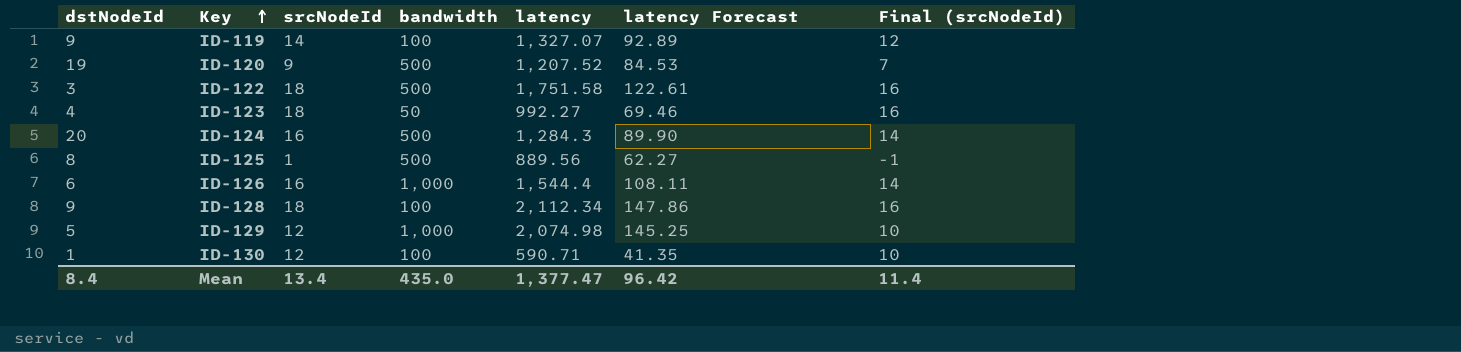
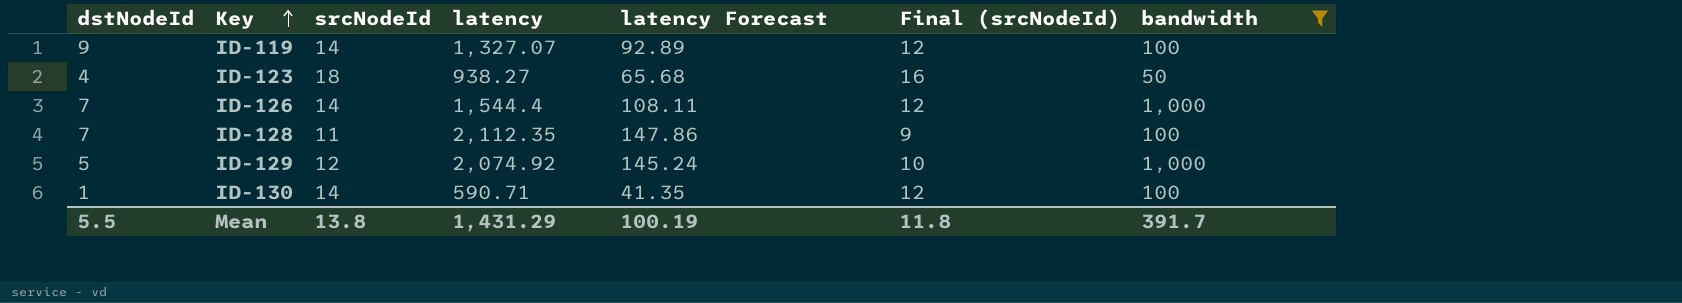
filter: none -> bandwidth != 500
column bandwidth | position: 4 -> 7
ID-123 | latency: 992.27 -> 938.27
ID-123 | latency Forecast: 69.46 -> 65.68
ID-126 | dstNodeId: 6 -> 7
ID-126 | srcNodeId: 16 -> 14
ID-126 | Final (srcNodeId): 14 -> 12
ID-128 | dstNodeId: 9 -> 7
ID-128 | srcNodeId: 18 -> 11
ID-128 | latency: 2,112.34 -> 2,112.35
ID-128 | Final (srcNodeId): 16 -> 9
ID-129 | latency: 2,074.98 -> 2,074.92
ID-129 | latency Forecast: 145.25 -> 145.24
ID-130 | srcNodeId: 12 -> 14
ID-130 | Final (srcNodeId): 10 -> 12
Mean | dstNodeId: 8.4 -> 5.5
Mean | srcNodeId: 13.4 -> 13.8
Mean | latency: 1,377.47 -> 1,431.29
Mean | latency Forecast: 96.42 -> 100.19
Mean | Final (srcNodeId): 11.4 -> 11.8
Mean | bandwidth: 435.0 -> 391.7

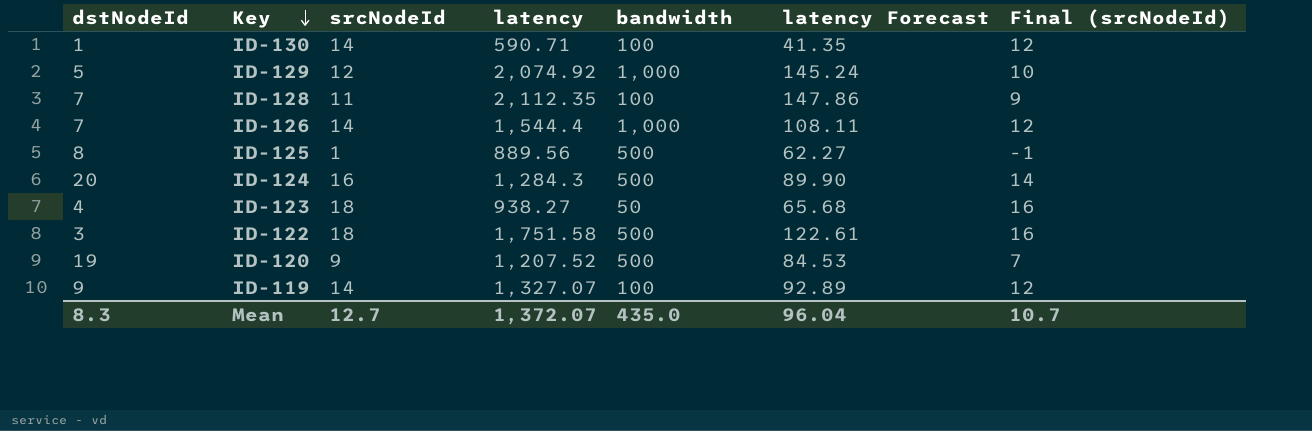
filter: bandwidth != 500 -> none
row order: Key ascending -> Key descending
column bandwidth | position: 7 -> 5
Mean | dstNodeId: 5.5 -> 8.3
Mean | srcNodeId: 13.8 -> 12.7
Mean | latency: 1,431.29 -> 1,372.07
Mean | bandwidth: 391.7 -> 435.0
Mean | latency Forecast: 100.19 -> 96.04
Mean | Final (srcNodeId): 11.8 -> 10.7

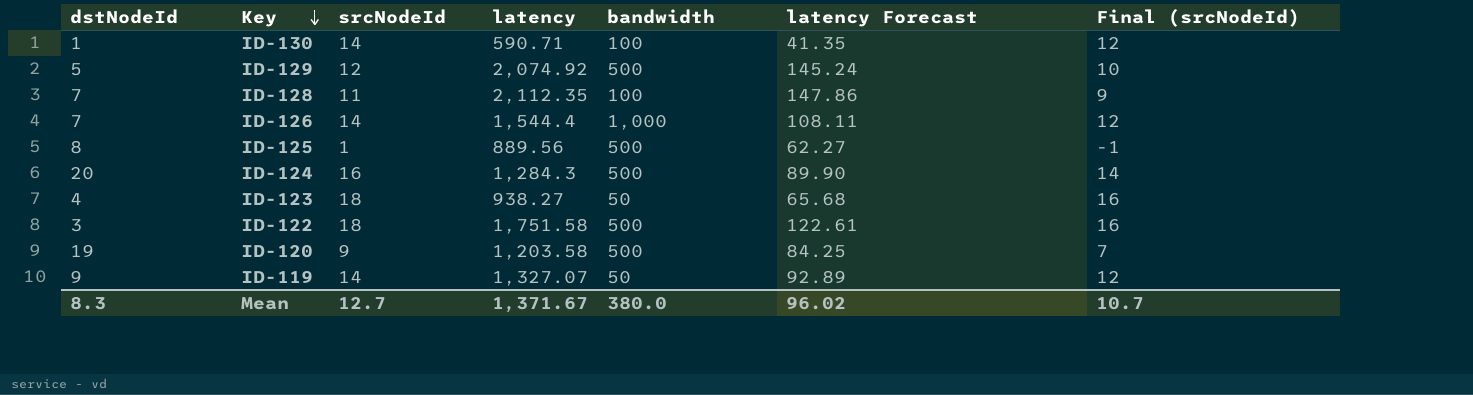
ID-129 | bandwidth: 1,000 -> 500
ID-120 | latency: 1,207.52 -> 1,203.58
ID-120 | latency Forecast: 84.53 -> 84.25
ID-119 | bandwidth: 100 -> 50
Mean | latency: 1,372.07 -> 1,371.67
Mean | bandwidth: 435.0 -> 380.0
Mean | latency Forecast: 96.04 -> 96.02

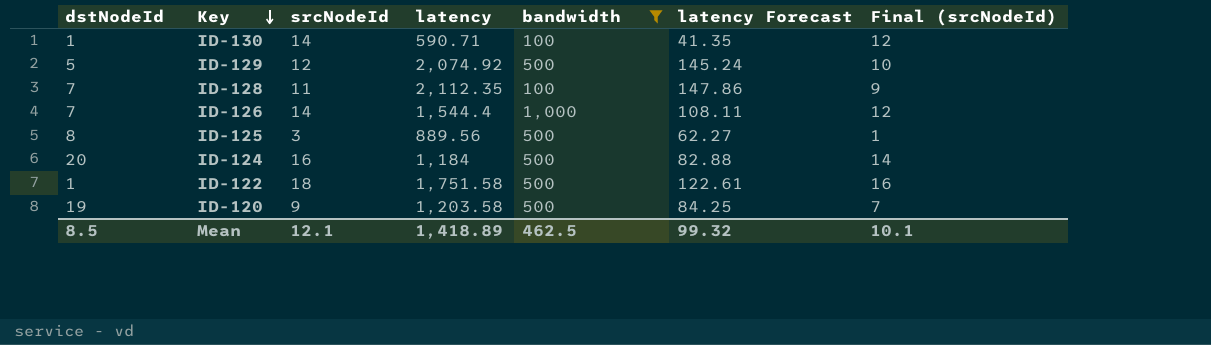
filter: none -> bandwidth != 50
ID-125 | srcNodeId: 1 -> 3
ID-125 | Final (srcNodeId): -1 -> 1
ID-124 | latency: 1,284.3 -> 1,184
ID-124 | latency Forecast: 89.90 -> 82.88
ID-122 | dstNodeId: 3 -> 1
Mean | dstNodeId: 8.3 -> 8.5
Mean | srcNodeId: 12.7 -> 12.1
Mean | latency: 1,371.67 -> 1,418.89
Mean | bandwidth: 380.0 -> 462.5
Mean | latency Forecast: 96.02 -> 99.32
Mean | Final (srcNodeId): 10.7 -> 10.1

